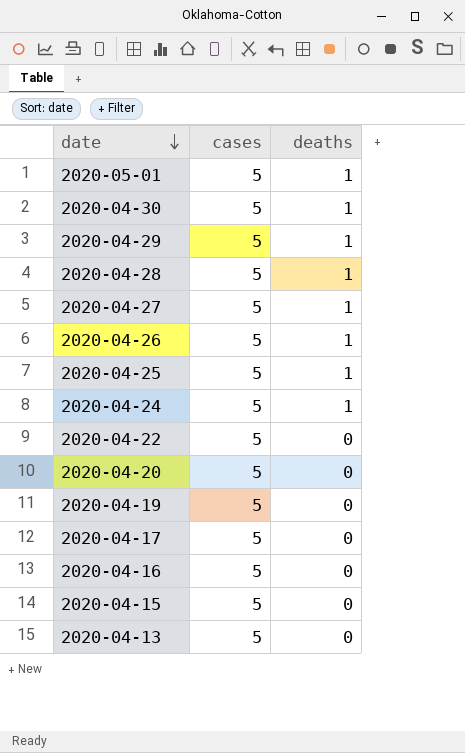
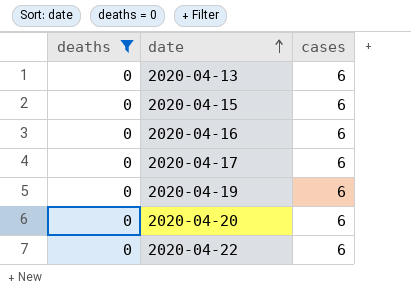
filter: none -> deaths = 0
row order: date descending -> date ascending
column deaths | position: 3 -> 1
2020-04-13 | cases: 5 -> 6
2020-04-15 | cases: 5 -> 6
2020-04-16 | cases: 5 -> 6
2020-04-17 | cases: 5 -> 6
2020-04-19 | cases: 5 -> 6
2020-04-20 | cases: 5 -> 6
2020-04-22 | cases: 5 -> 6

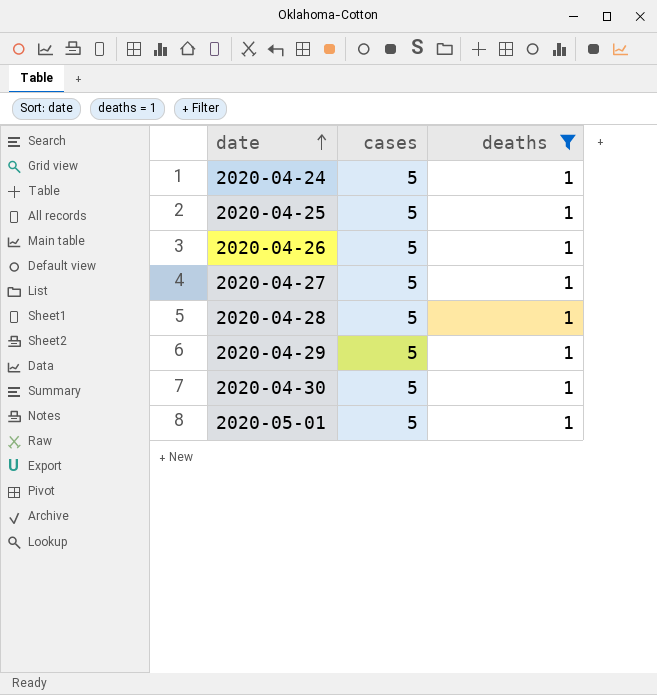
filter: deaths = 0 -> deaths = 1
column deaths | position: 1 -> 3

